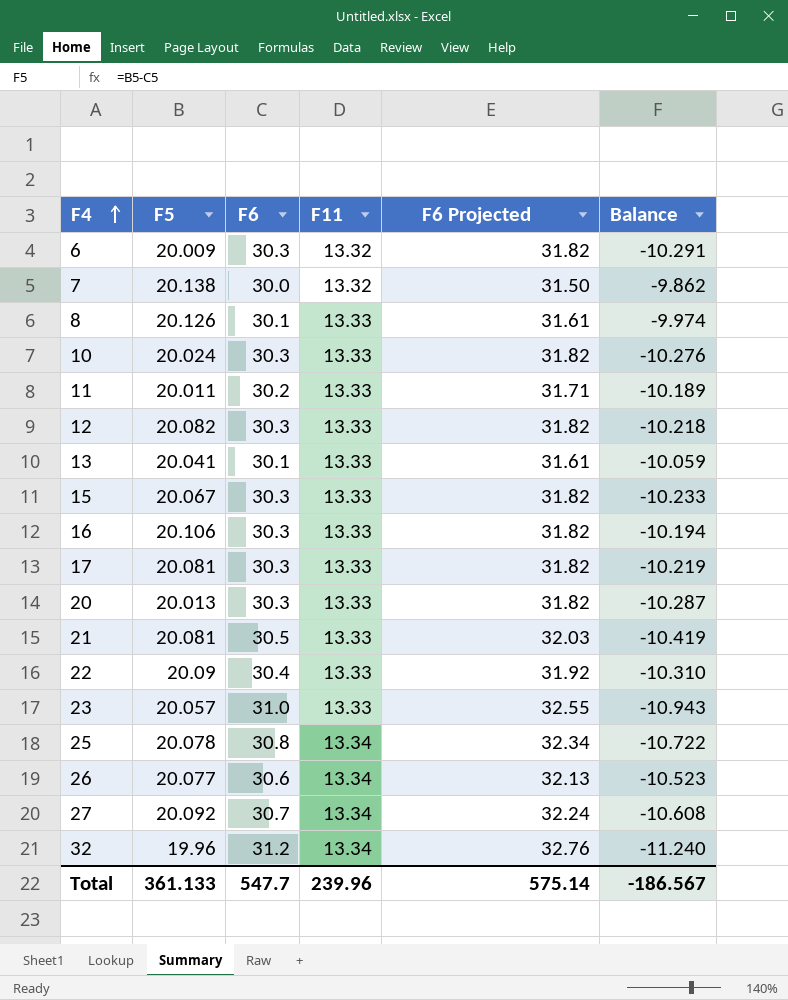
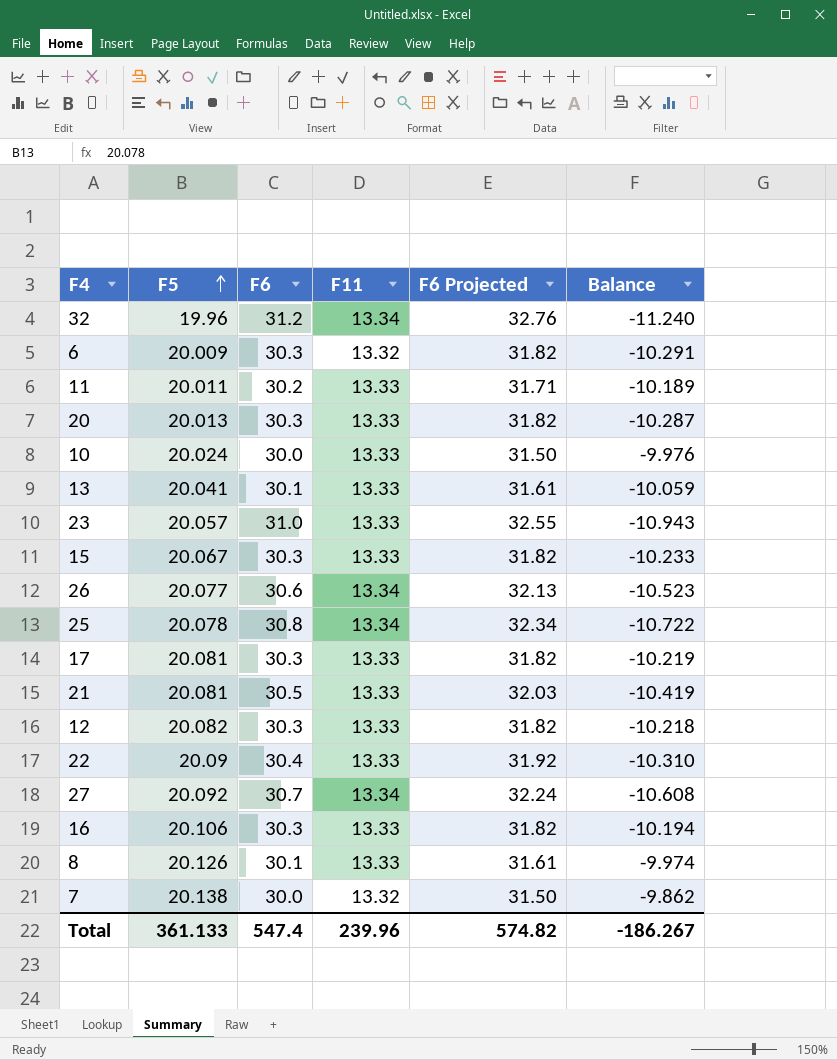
row order: F4 ascending -> F5 ascending
10 | F6: 30.3 -> 30.0
10 | F6 Projected: 31.82 -> 31.50
10 | Balance: -10.276 -> -9.976
Total | F6: 547.7 -> 547.4
Total | F6 Projected: 575.14 -> 574.82
Total | Balance: -186.567 -> -186.267

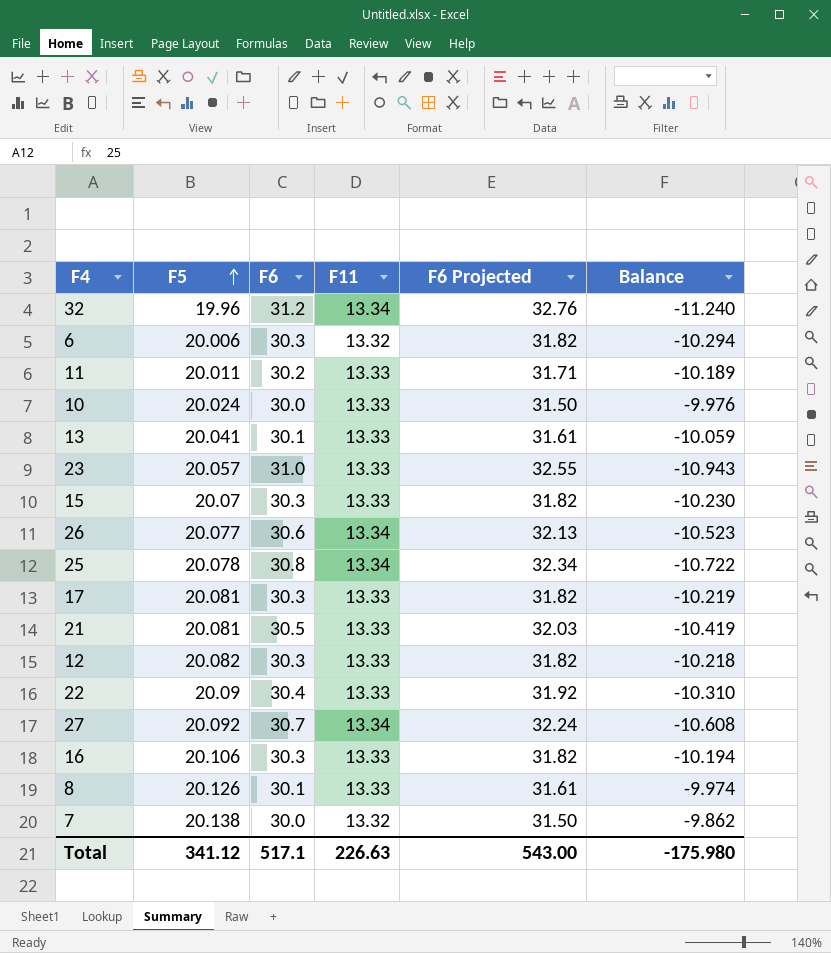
row 20: 20.013 | 30.3 | 13.33 | 31.82 | -10.287 -> none
6 | F5: 20.009 -> 20.006
6 | Balance: -10.291 -> -10.294
15 | F5: 20.067 -> 20.07
15 | Balance: -10.233 -> -10.230
Total | F5: 361.133 -> 341.12
Total | F6: 547.4 -> 517.1
Total | F11: 239.96 -> 226.63
Total | F6 Projected: 574.82 -> 543.00
Total | Balance: -186.267 -> -175.980

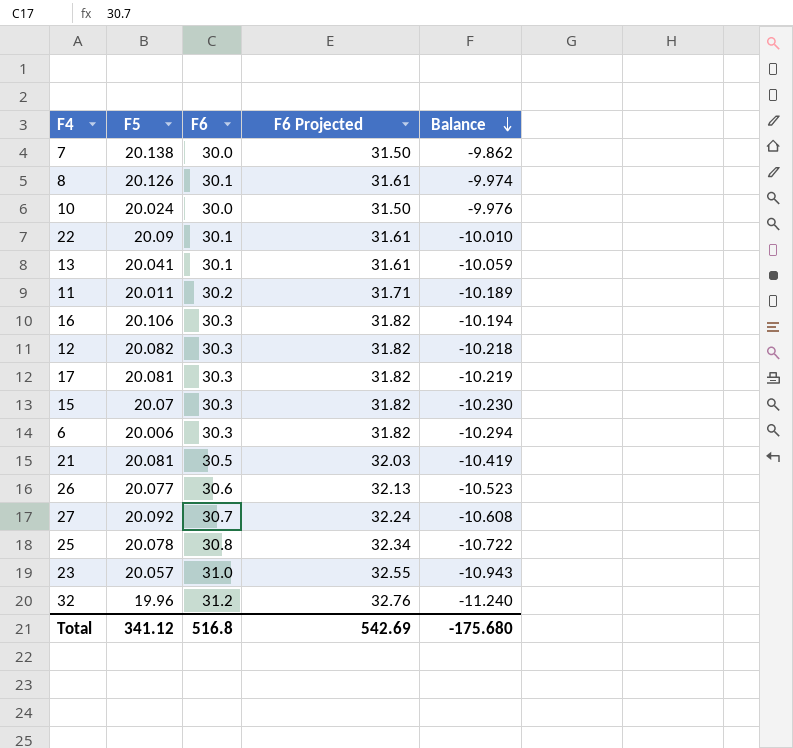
row order: F5 ascending -> Balance descending
column F11 | position: 4 -> none
22 | F6: 30.4 -> 30.1
22 | F6 Projected: 31.92 -> 31.61
22 | Balance: -10.310 -> -10.010
Total | F6: 517.1 -> 516.8
Total | F6 Projected: 543.00 -> 542.69
Total | Balance: -175.980 -> -175.680

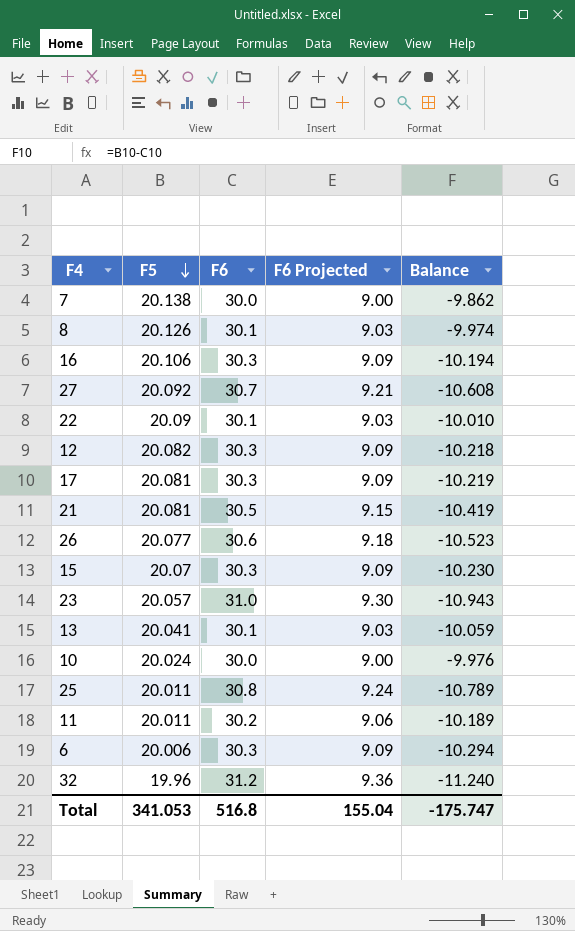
row order: Balance descending -> F5 descending
column F6 Projected | formula: [F6] * 1.05 -> [F6] * 0.3
25 | F5: 20.078 -> 20.011
25 | Balance: -10.722 -> -10.789
Total | F5: 341.12 -> 341.053
Total | F6 Projected: 542.69 -> 155.04
Total | Balance: -175.680 -> -175.747

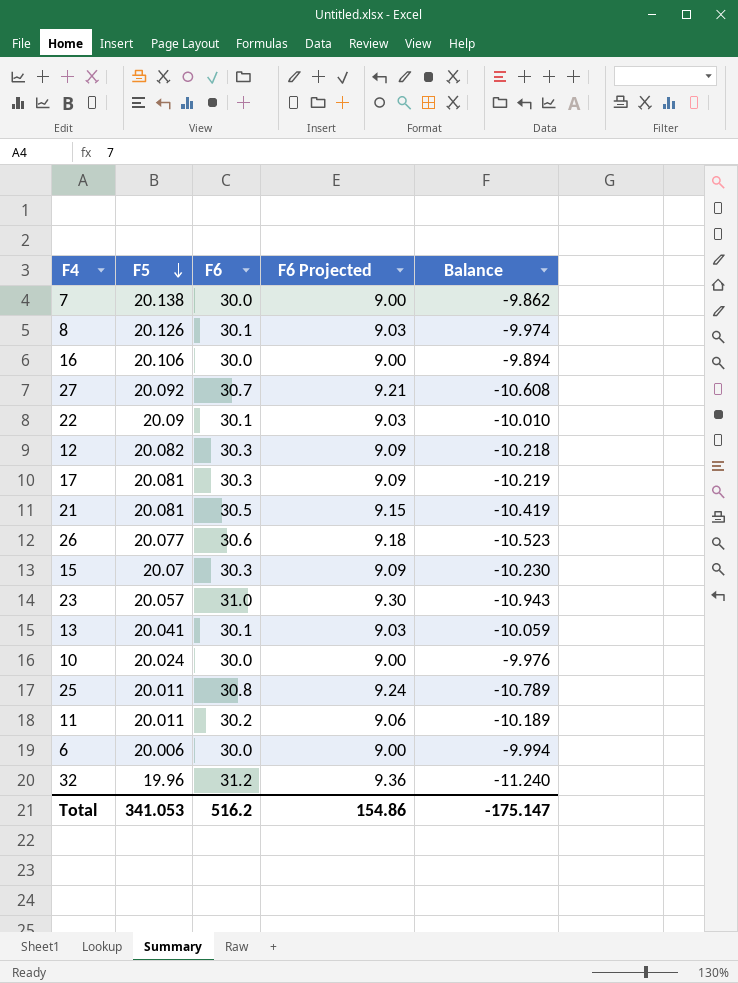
16 | F6: 30.3 -> 30.0
16 | F6 Projected: 9.09 -> 9.00
16 | Balance: -10.194 -> -9.894
6 | F6: 30.3 -> 30.0
6 | F6 Projected: 9.09 -> 9.00
6 | Balance: -10.294 -> -9.994
Total | F6: 516.8 -> 516.2
Total | F6 Projected: 155.04 -> 154.86
Total | Balance: -175.747 -> -175.147

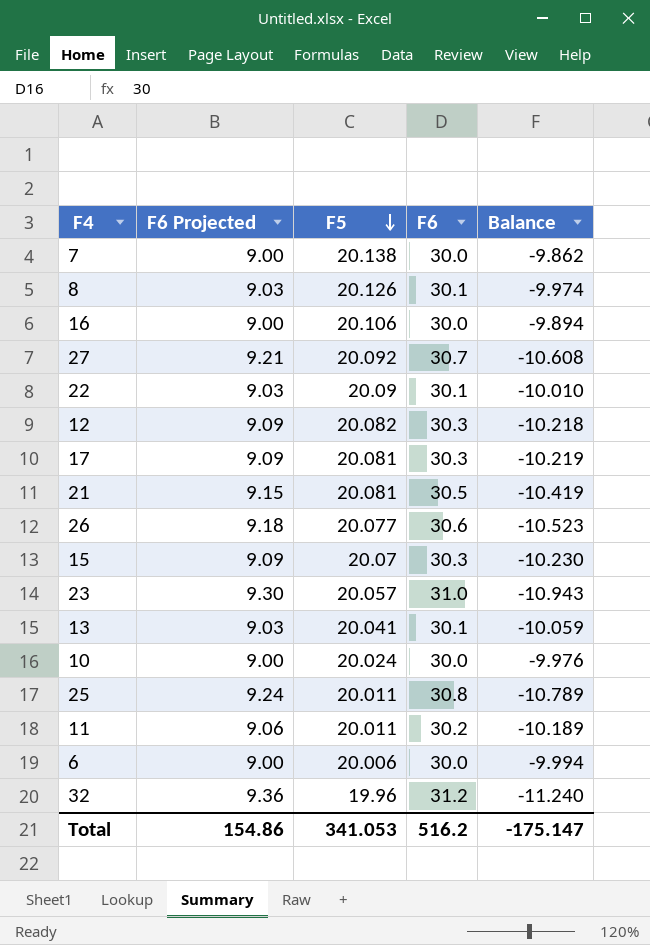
column F6 Projected | position: 4 -> 2

